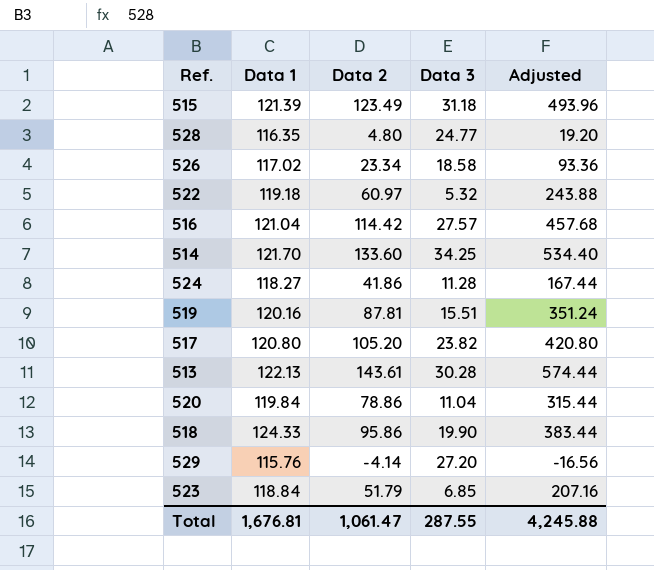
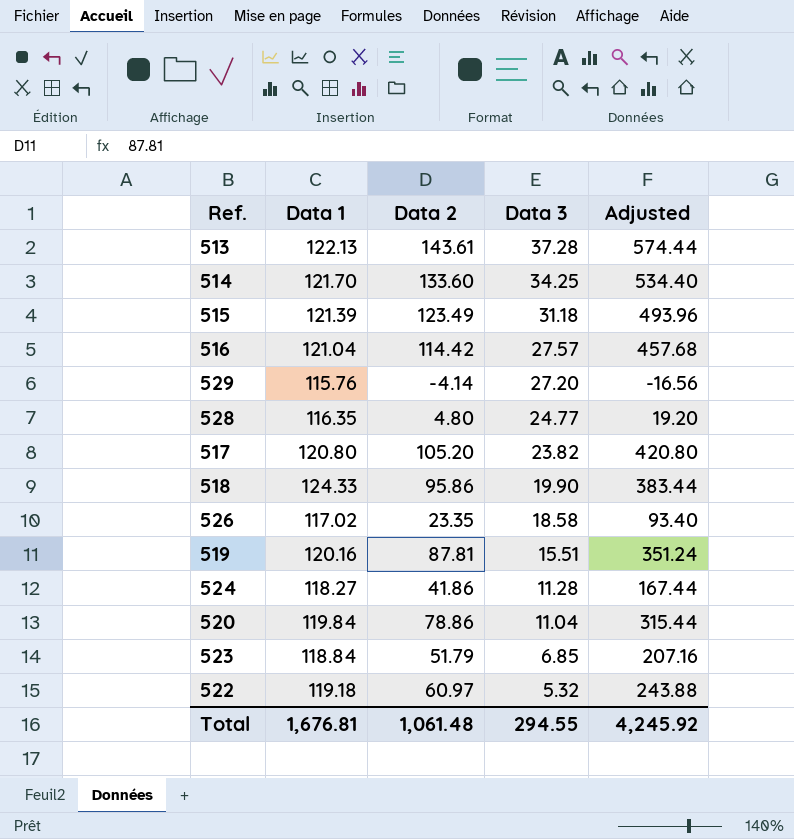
row order: none -> Data 3 descending
513 | Data 3: 30.28 -> 37.28
526 | Data 2: 23.34 -> 23.35
526 | Adjusted: 93.36 -> 93.40
Total | Data 2: 1,061.47 -> 1,061.48
Total | Data 3: 287.55 -> 294.55
Total | Adjusted: 4,245.88 -> 4,245.92

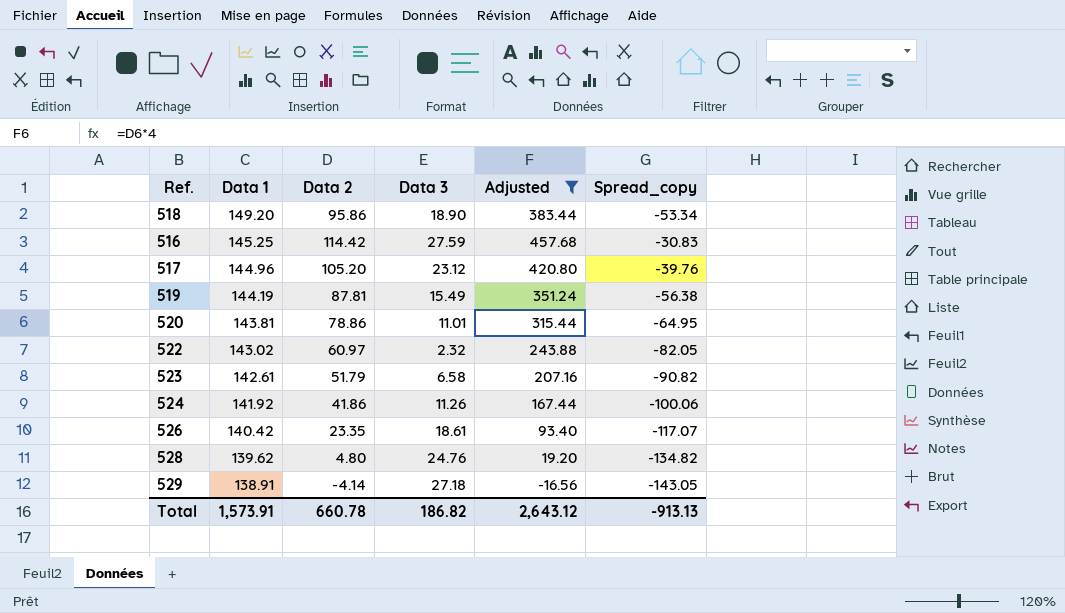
filter: none -> Adjusted <= 457.68
row order: Data 3 descending -> Data 1 descending
column Spread_copy | formula: none -> [Data 2] - [Data 1]
518 | Data 1: 124.33 -> 149.20
518 | Data 3: 19.90 -> 18.90
516 | Data 1: 121.04 -> 145.25
516 | Data 3: 27.57 -> 27.59
517 | Data 1: 120.80 -> 144.96
517 | Data 3: 23.82 -> 23.12
519 | Data 1: 120.16 -> 144.19
519 | Data 3: 15.51 -> 15.49
520 | Data 1: 119.84 -> 143.81
520 | Data 3: 11.04 -> 11.01
522 | Data 1: 119.18 -> 143.02
522 | Data 3: 5.32 -> 2.32
523 | Data 1: 118.84 -> 142.61
523 | Data 3: 6.85 -> 6.58
524 | Data 1: 118.27 -> 141.92
524 | Data 3: 11.28 -> 11.26
526 | Data 1: 117.02 -> 140.42
526 | Data 3: 18.58 -> 18.61
528 | Data 1: 116.35 -> 139.62
528 | Data 3: 24.77 -> 24.76
529 | Data 1: 115.76 -> 138.91
529 | Data 3: 27.20 -> 27.18
Total | Data 1: 1,676.81 -> 1,573.91
Total | Data 2: 1,061.48 -> 660.78
Total | Data 3: 294.55 -> 186.82
Total | Adjusted: 4,245.92 -> 2,643.12

